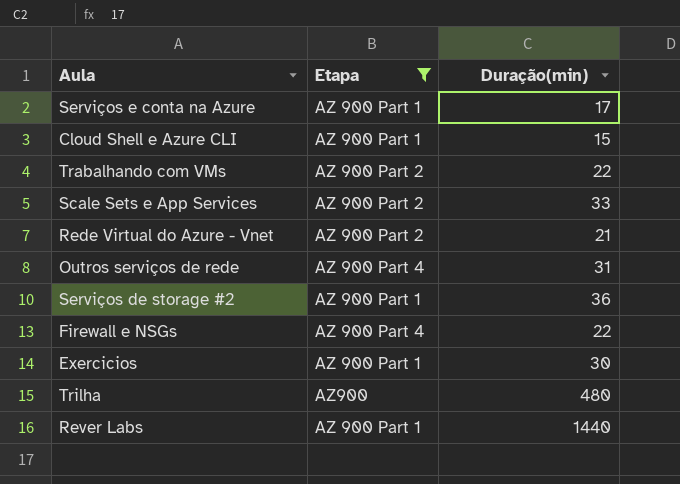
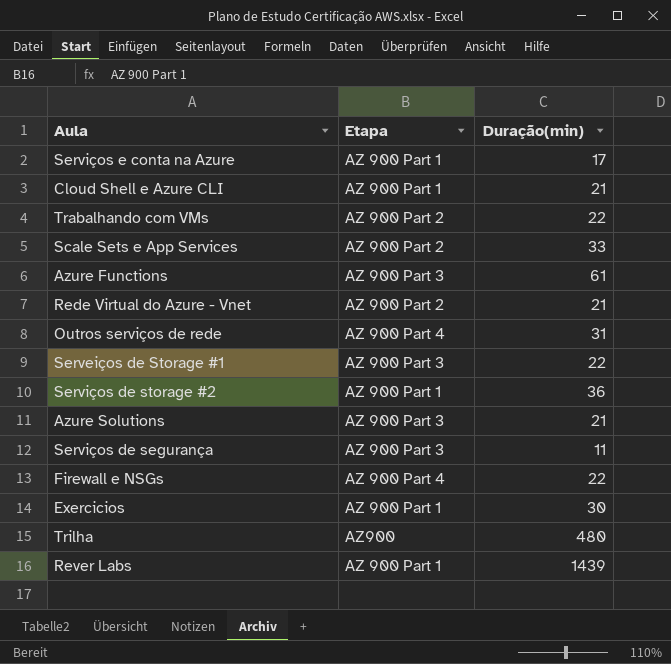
filter: Etapa != AZ 900 Part 3 -> none
Cloud Shell e Azure CLI | Duração(min): 15 -> 21
Rever Labs | Duração(min): 1440 -> 1439

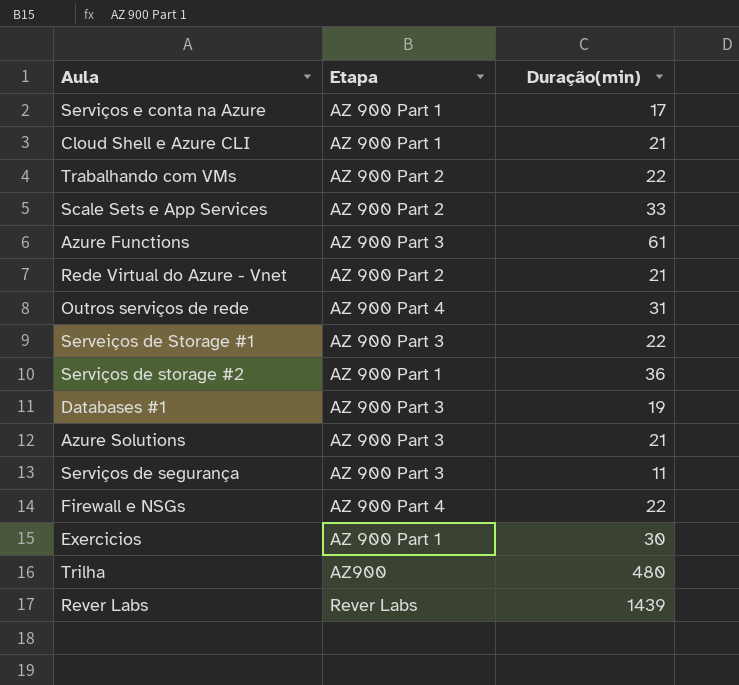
row Databases #1: none -> AZ 900 Part 3 | 19
Rever Labs | Etapa: AZ 900 Part 1 -> Rever Labs

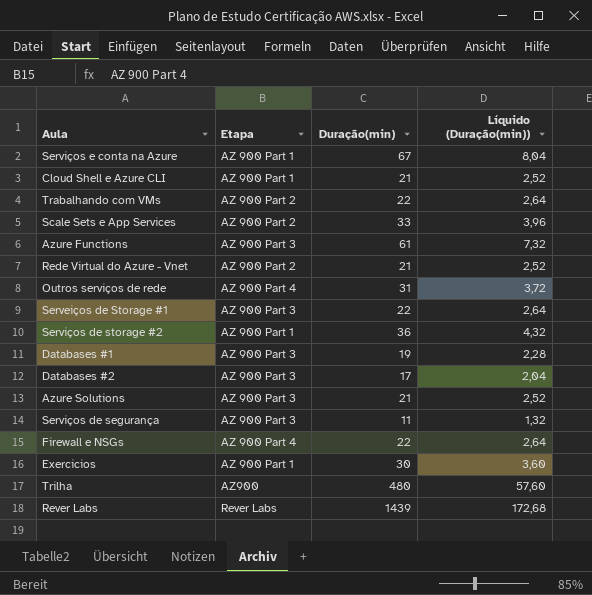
column Líquido (Duração(min)) | formula: none -> [Duração(min)] * 0,12
Serviços e conta na Azure | Duração(min): 17 -> 67
row Databases #2: none -> AZ 900 Part 3 | 17 | 2,04

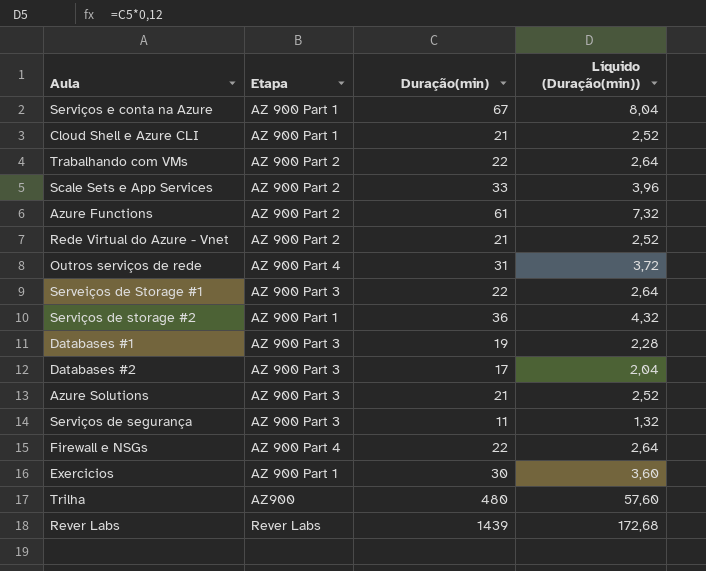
Azure Functions | Etapa: AZ 900 Part 3 -> AZ 900 Part 2

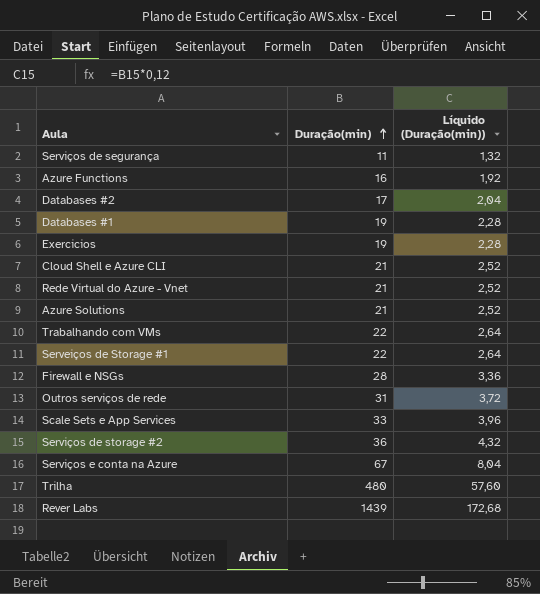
row order: none -> Duração(min) ascending
column Etapa | position: 2 -> none
Azure Functions | Duração(min): 61 -> 16
Azure Functions | Líquido (Duração(min)): 7,32 -> 1,92
Exercicios | Duração(min): 30 -> 19
Exercicios | Líquido (Duração(min)): 3,60 -> 2,28
Firewall e NSGs | Duração(min): 22 -> 28
Firewall e NSGs | Líquido (Duração(min)): 2,64 -> 3,36

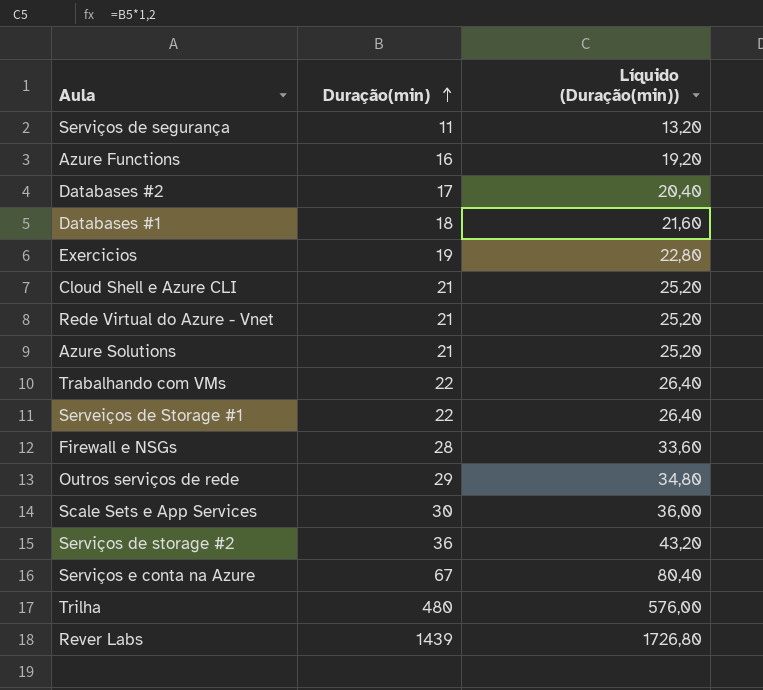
column Líquido (Duração(min)) | formula: [Duração(min)] * 0,12 -> [Duração(min)] * 1,2
Databases #1 | Duração(min): 19 -> 18
Outros serviços de rede | Duração(min): 31 -> 29
Scale Sets e App Services | Duração(min): 33 -> 30

